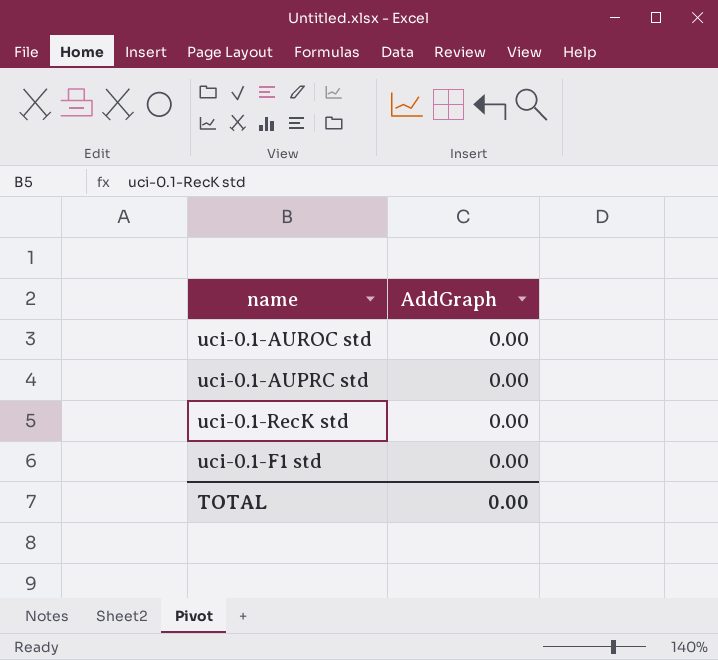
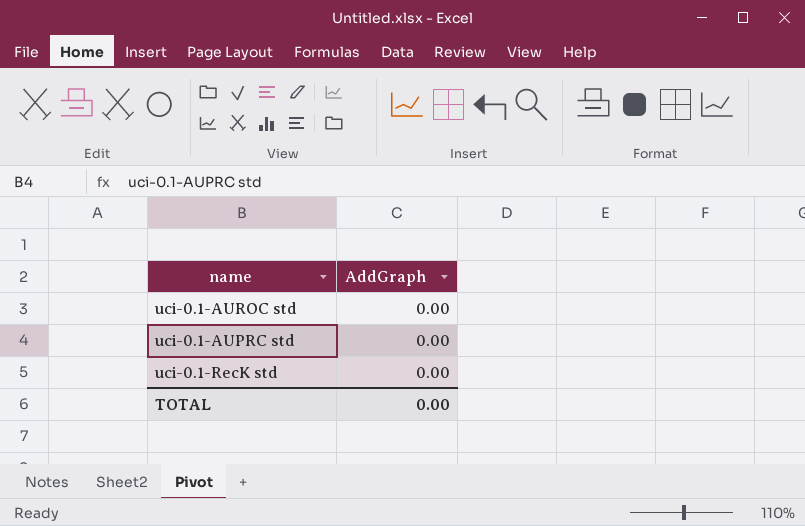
row uci-0.1-F1 std: 0.00 -> none

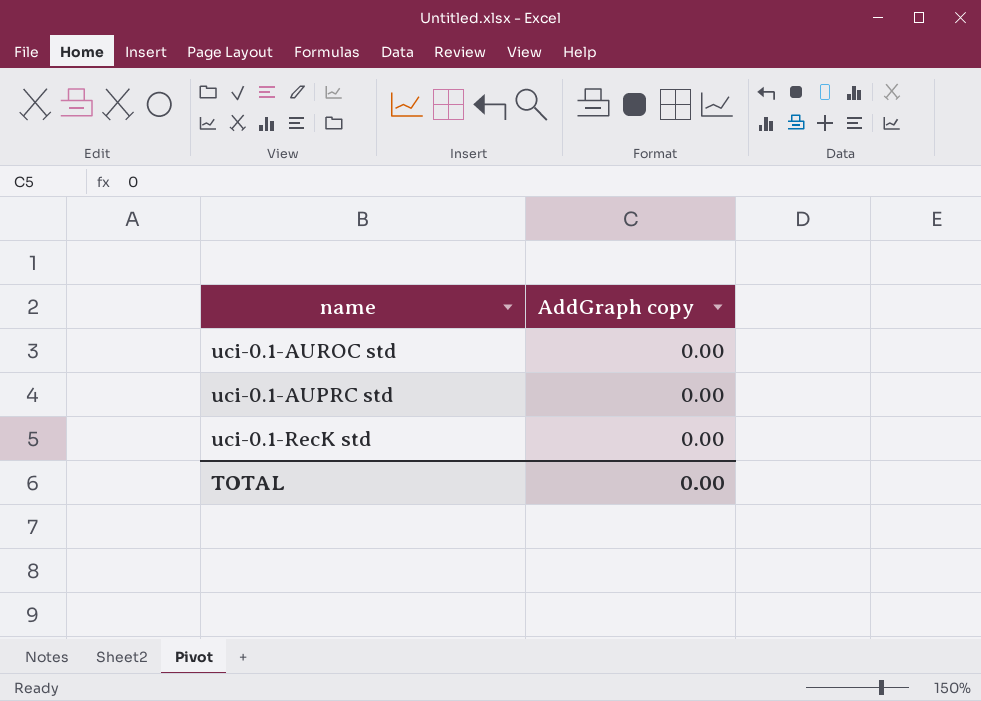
column name: AddGraph -> AddGraph copy

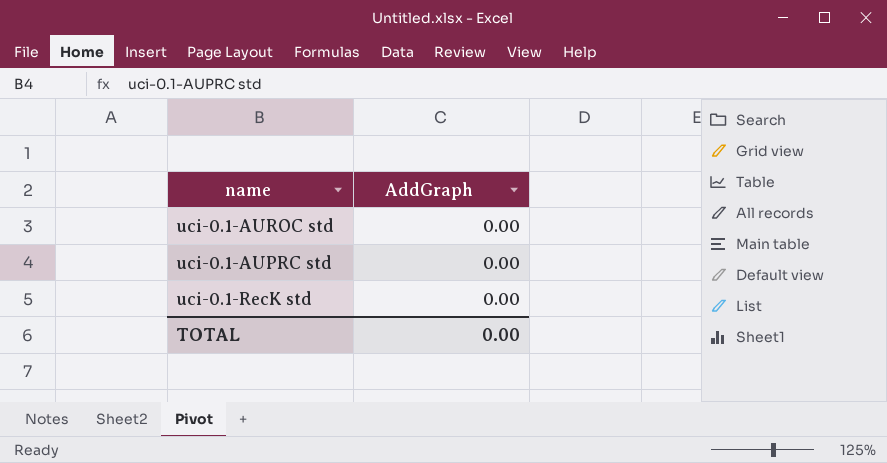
column name: AddGraph copy -> AddGraph

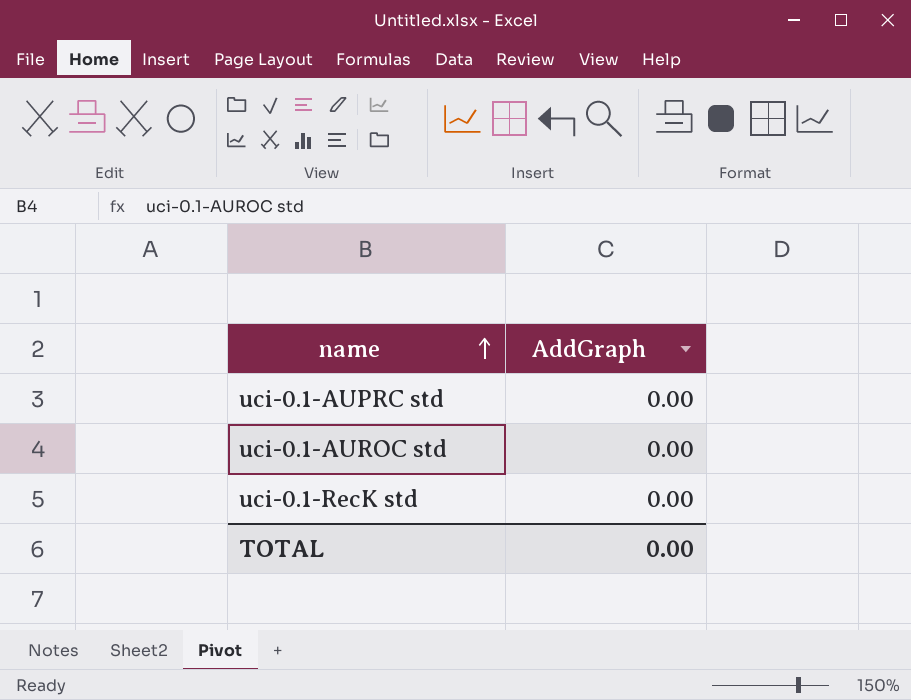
row order: none -> name ascending

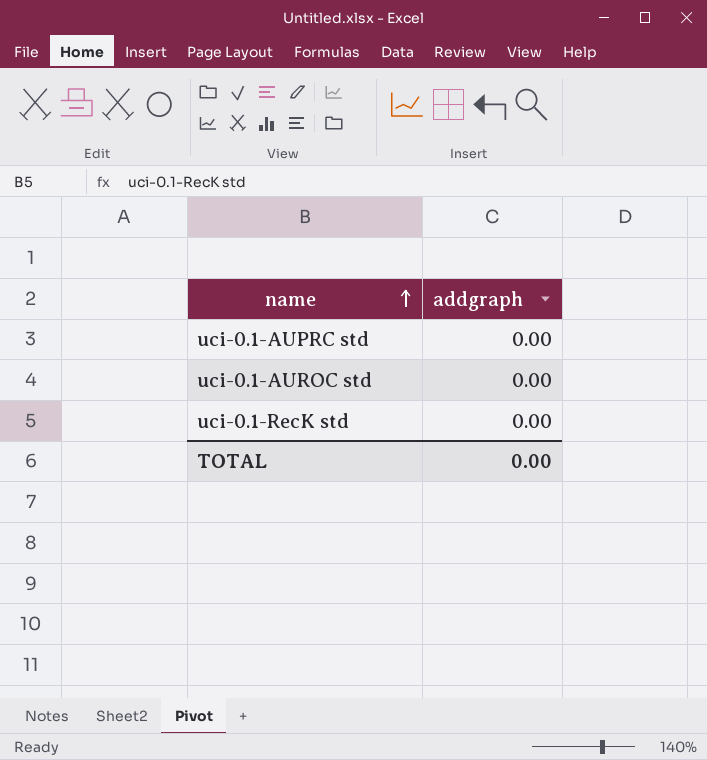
column name: AddGraph -> addgraph

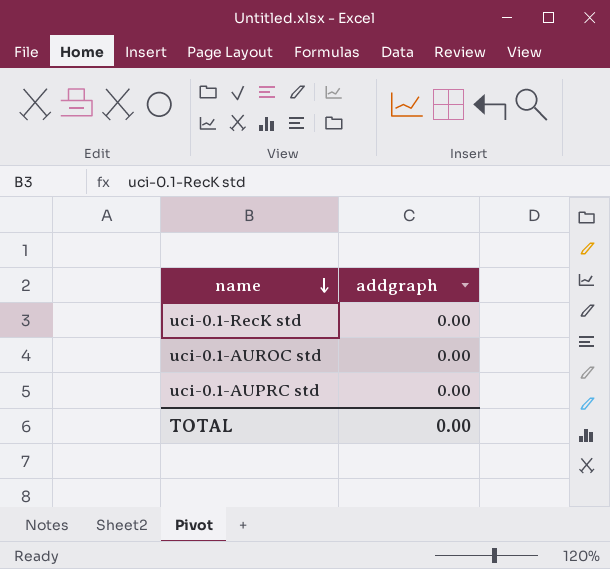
row order: name ascending -> name descending

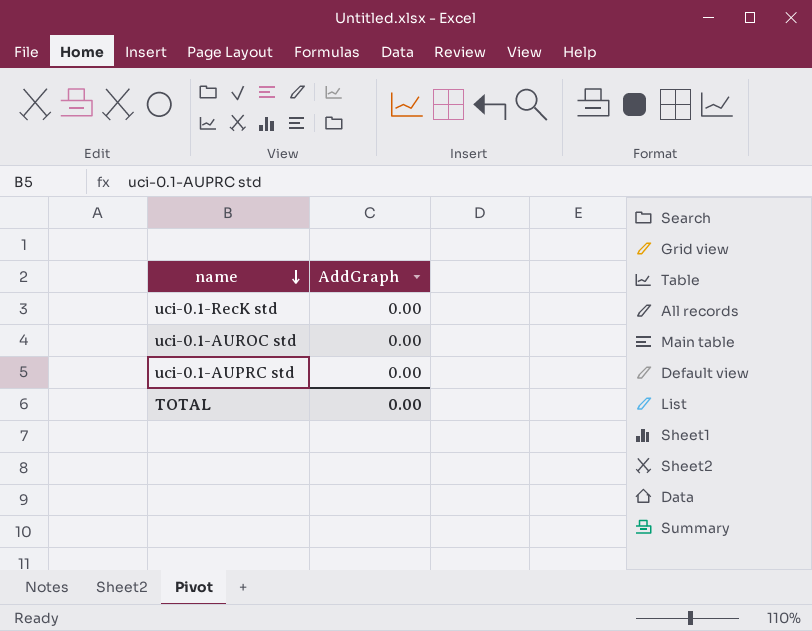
column name: addgraph -> AddGraph

